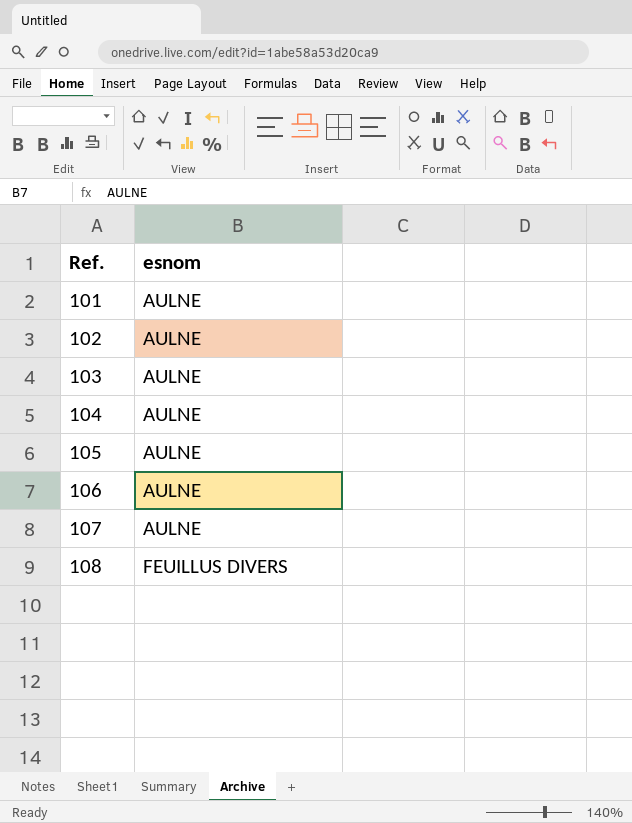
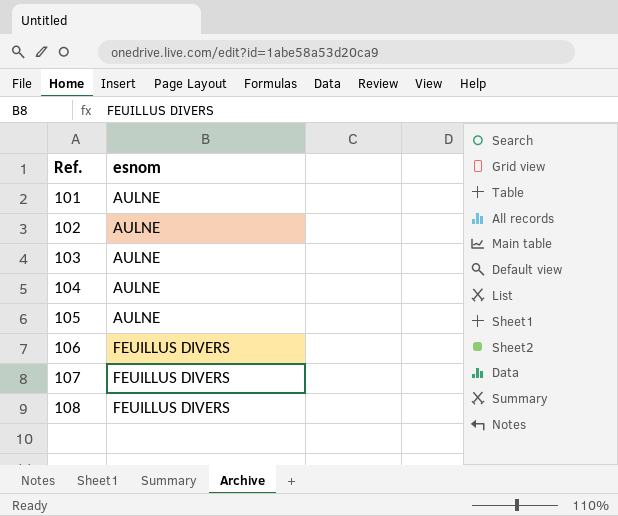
106 | esnom: AULNE -> FEUILLUS DIVERS
107 | esnom: AULNE -> FEUILLUS DIVERS

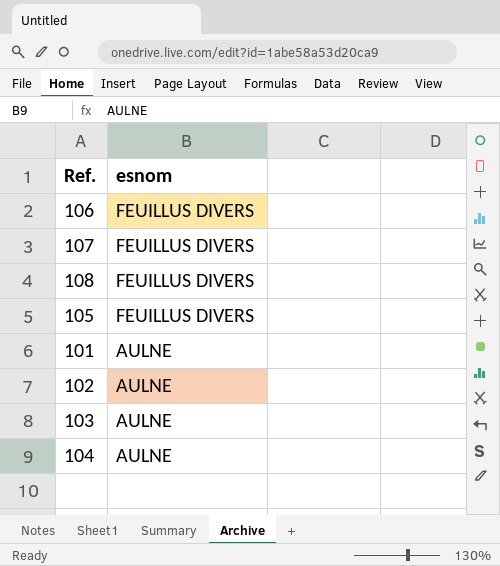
row order: Ref. ascending -> esnom descending
105 | esnom: AULNE -> FEUILLUS DIVERS

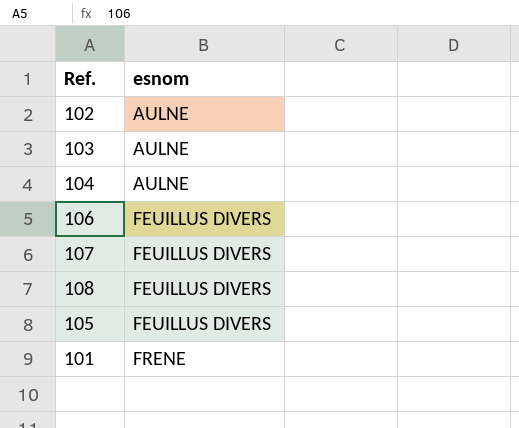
row order: esnom descending -> esnom ascending
101 | esnom: AULNE -> FRENE

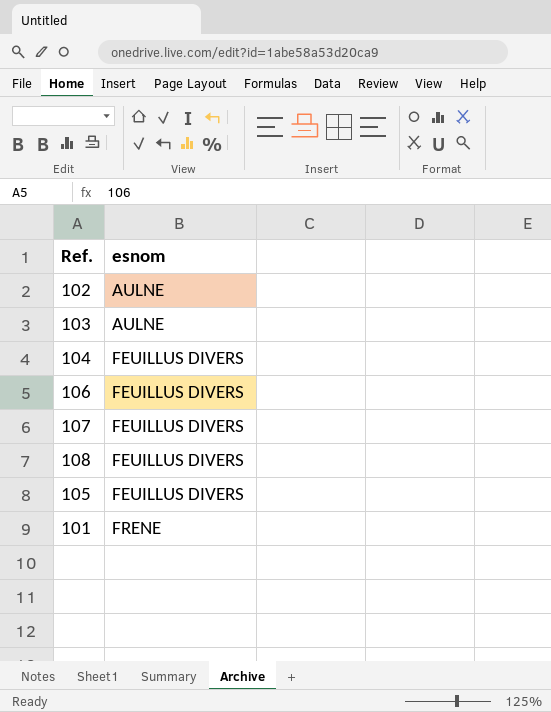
104 | esnom: AULNE -> FEUILLUS DIVERS

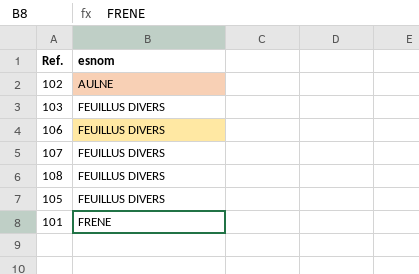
row 104: FEUILLUS DIVERS -> none
103 | esnom: AULNE -> FEUILLUS DIVERS

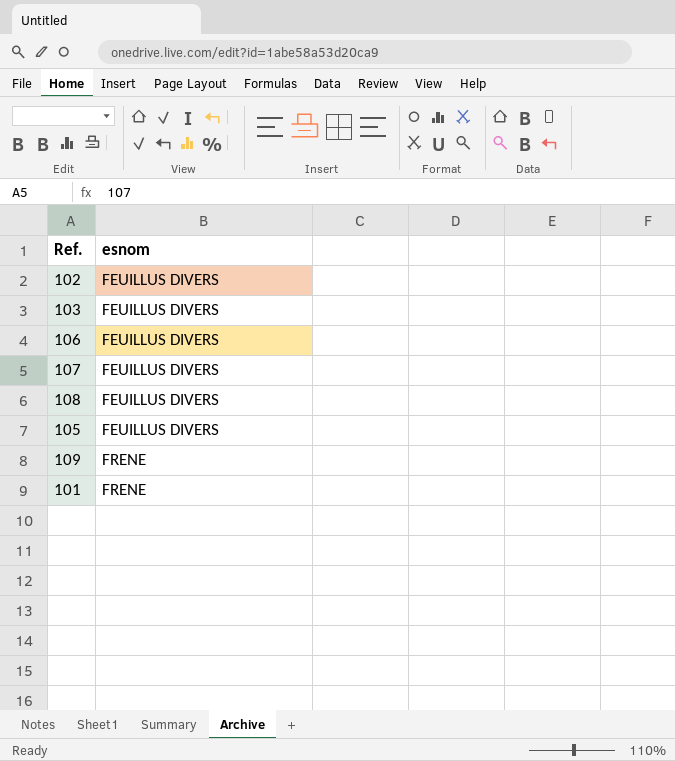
102 | esnom: AULNE -> FEUILLUS DIVERS
row 109: none -> FRENE

